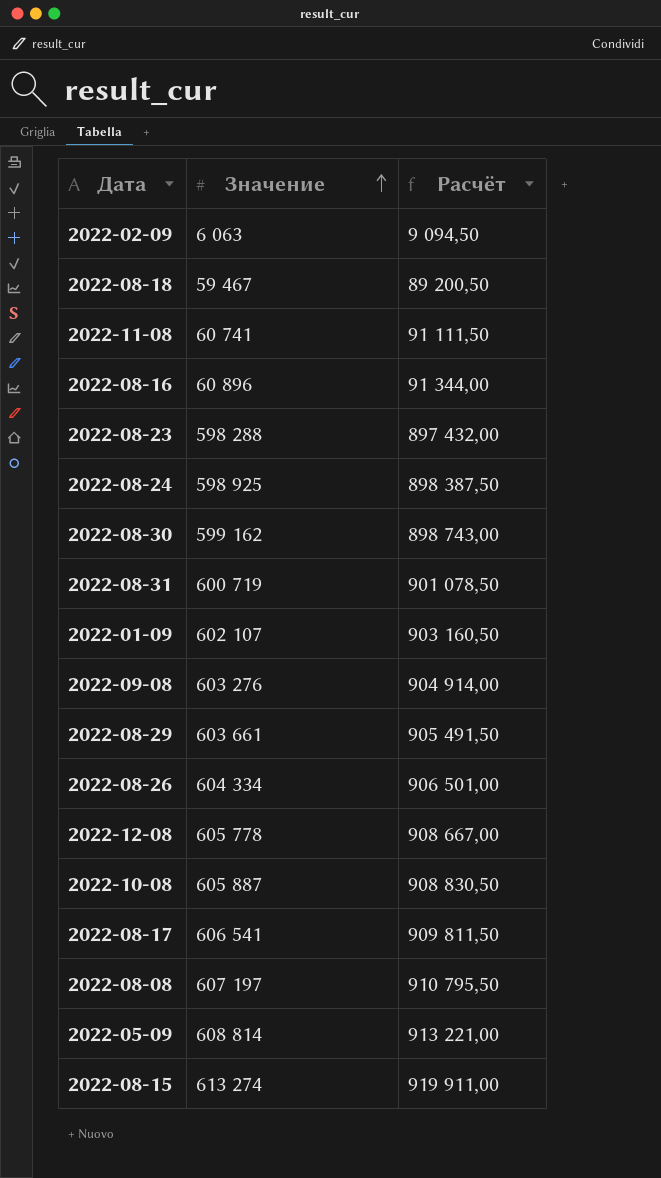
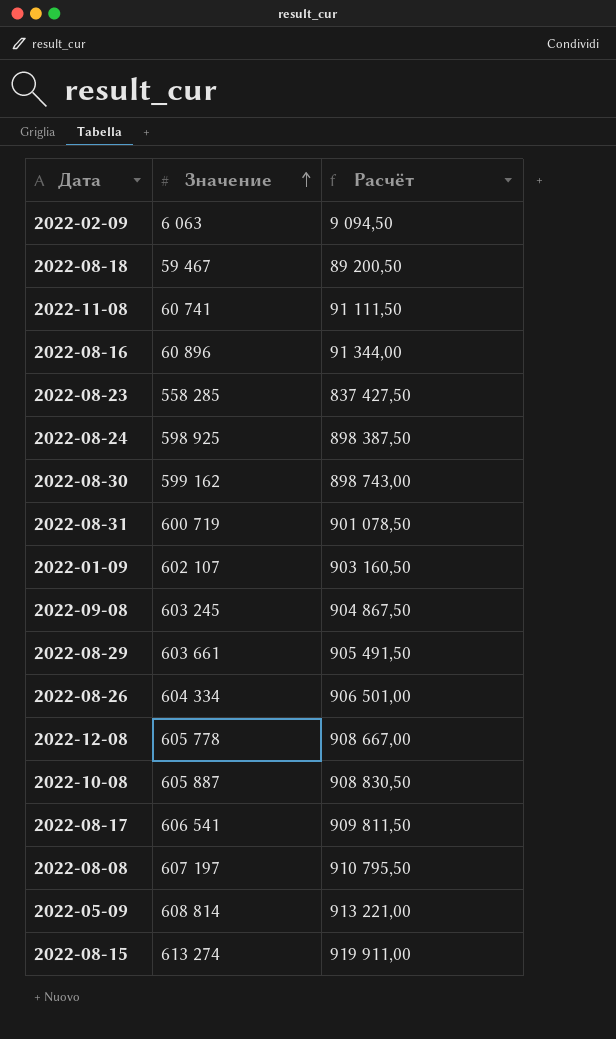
2022-08-23 | Значение: 598 288 -> 558 285
2022-08-23 | Расчёт: 897 432,00 -> 837 427,50
2022-09-08 | Значение: 603 276 -> 603 245
2022-09-08 | Расчёт: 904 914,00 -> 904 867,50

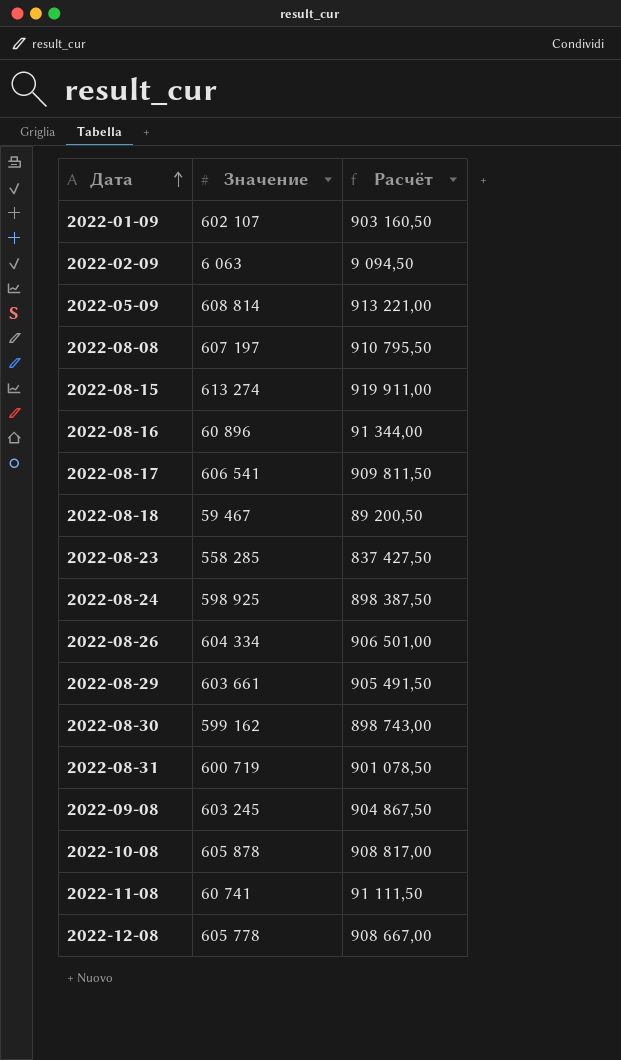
row order: Значение ascending -> Дата ascending
2022-10-08 | Значение: 605 887 -> 605 878
2022-10-08 | Расчёт: 908 830,50 -> 908 817,00

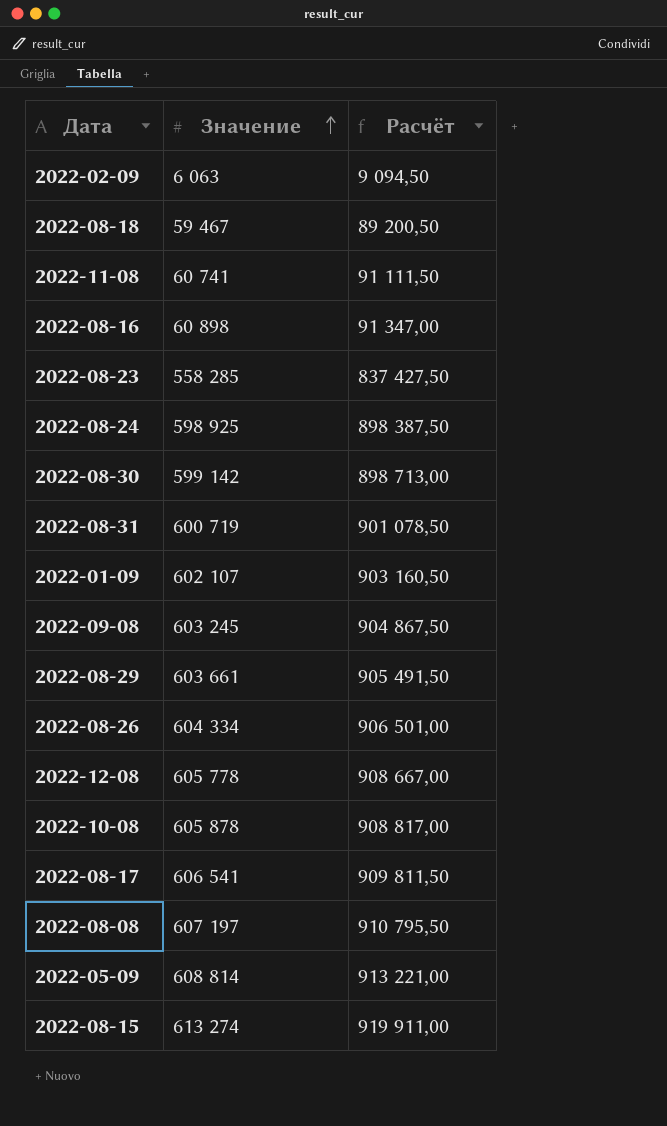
row order: Дата ascending -> Значение ascending
2022-08-16 | Значение: 60 896 -> 60 898
2022-08-16 | Расчёт: 91 344,00 -> 91 347,00
2022-08-30 | Значение: 599 162 -> 599 142
2022-08-30 | Расчёт: 898 743,00 -> 898 713,00

